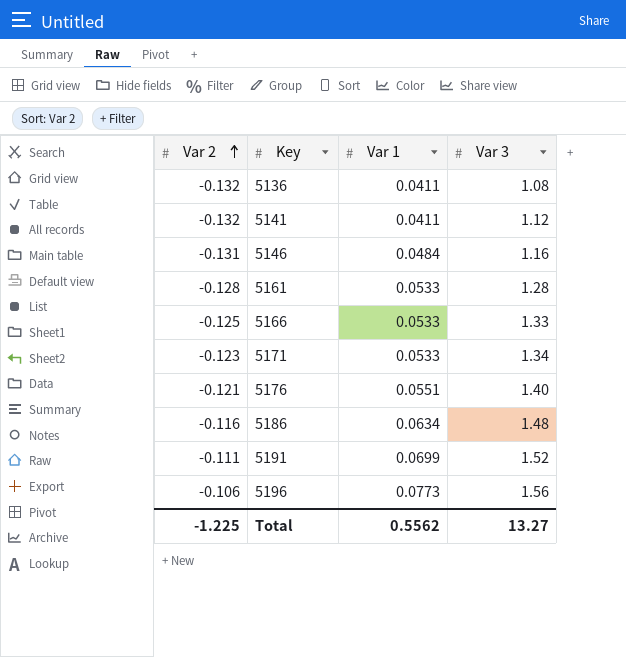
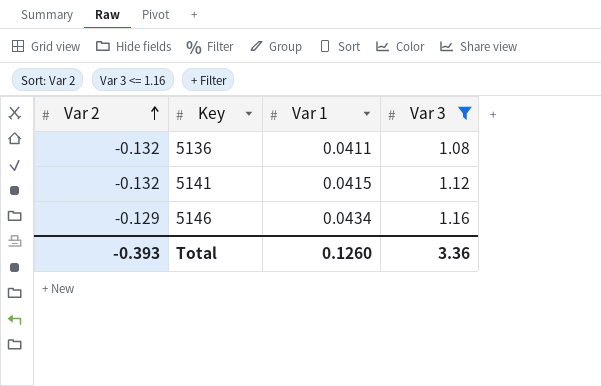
filter: none -> Var 3 <= 1.16
5141 | Var 1: 0.0411 -> 0.0415
5146 | Var 2: -0.131 -> -0.129
5146 | Var 1: 0.0484 -> 0.0434
Total | Var 2: -1.225 -> -0.393
Total | Var 1: 0.5562 -> 0.1260
Total | Var 3: 13.27 -> 3.36

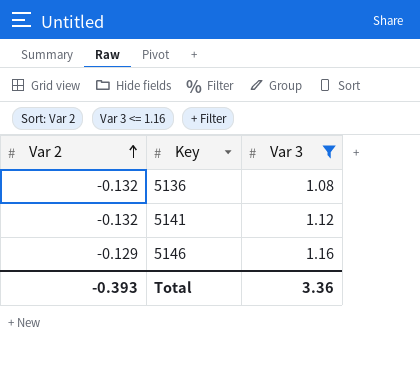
column Var 1 | position: 3 -> none

